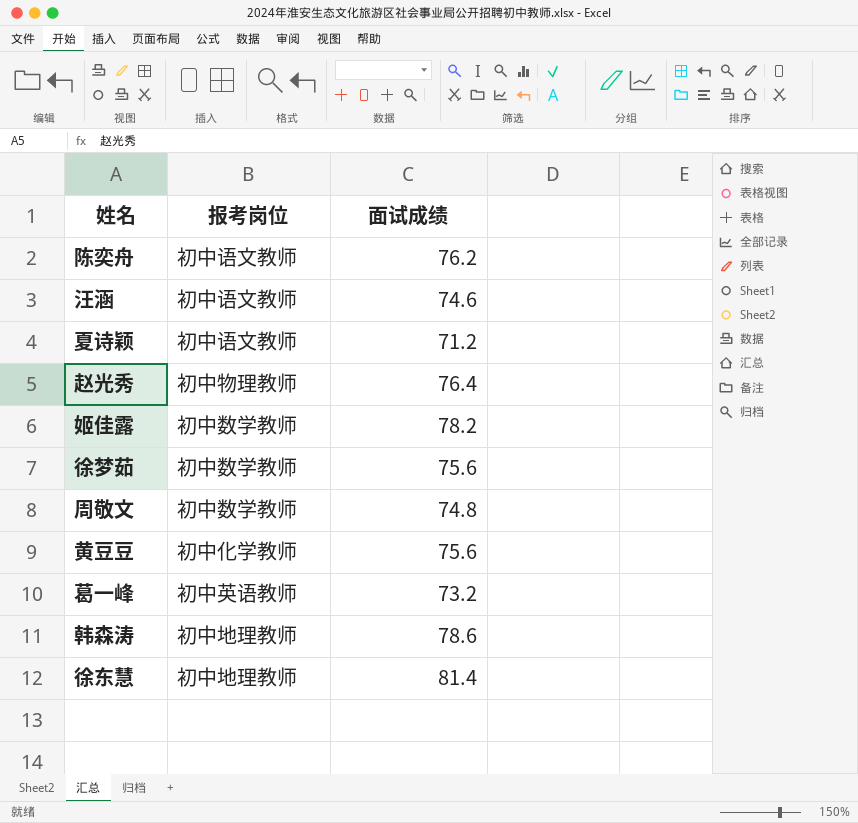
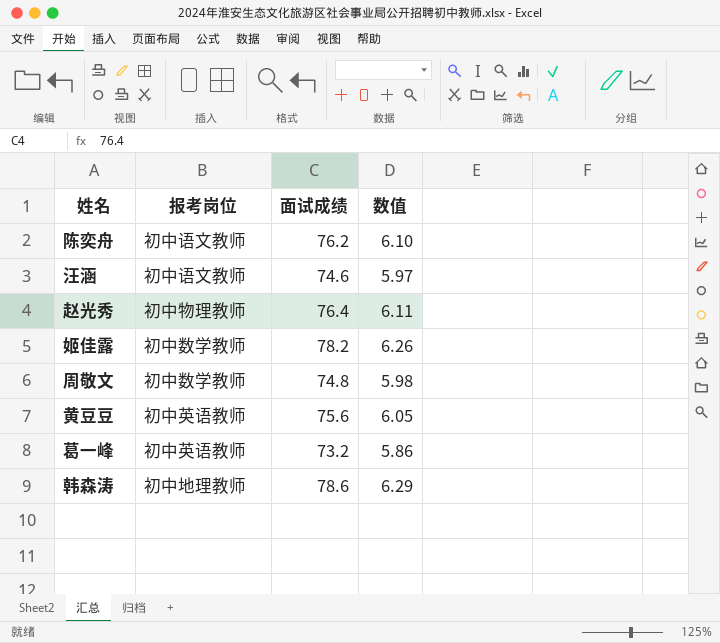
column 数值 | formula: none -> [面试成绩] * 0.08
row 夏诗颖: 初中语文教师 | 71.2 -> none
row 徐梦茹: 初中数学教师 | 75.6 -> none
row 徐东慧: 初中地理教师 | 81.4 -> none
黄豆豆 | 报考岗位: 初中化学教师 -> 初中英语教师

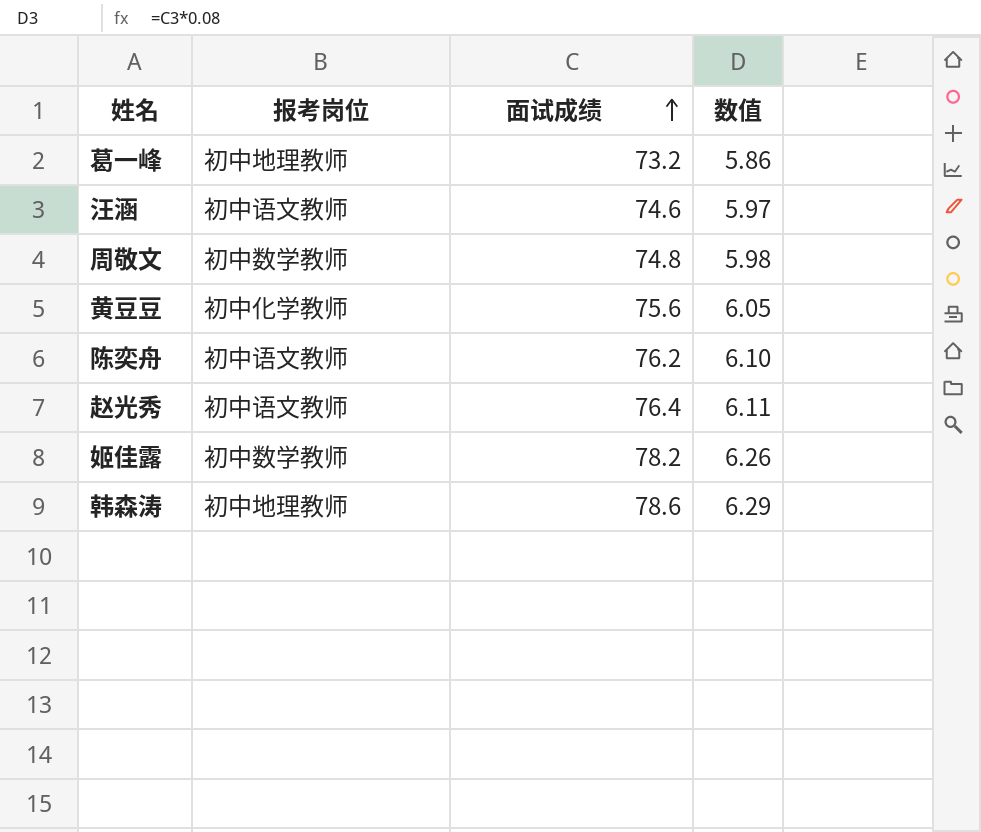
row order: none -> 面试成绩 ascending
葛一峰 | 报考岗位: 初中英语教师 -> 初中地理教师
黄豆豆 | 报考岗位: 初中英语教师 -> 初中化学教师
赵光秀 | 报考岗位: 初中物理教师 -> 初中语文教师

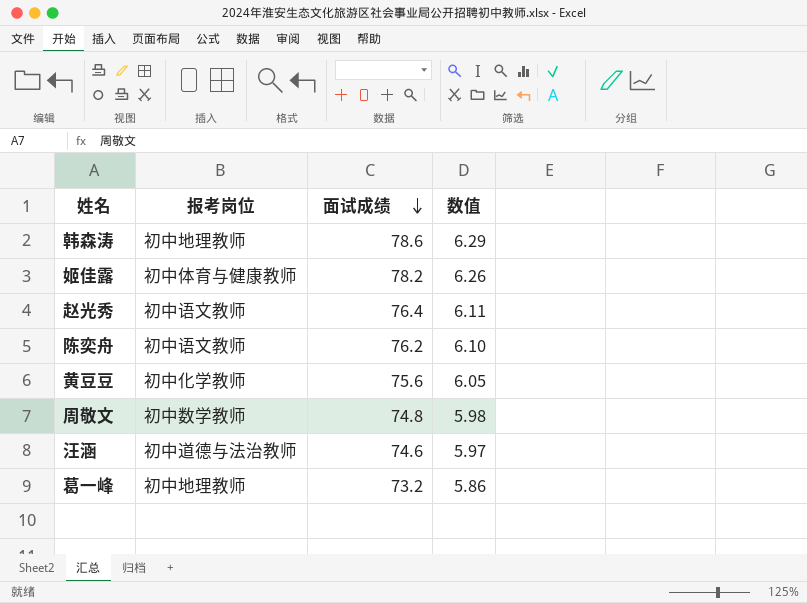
row order: 面试成绩 ascending -> 面试成绩 descending
姬佳露 | 报考岗位: 初中数学教师 -> 初中体育与健康教师
汪涵 | 报考岗位: 初中语文教师 -> 初中道德与法治教师

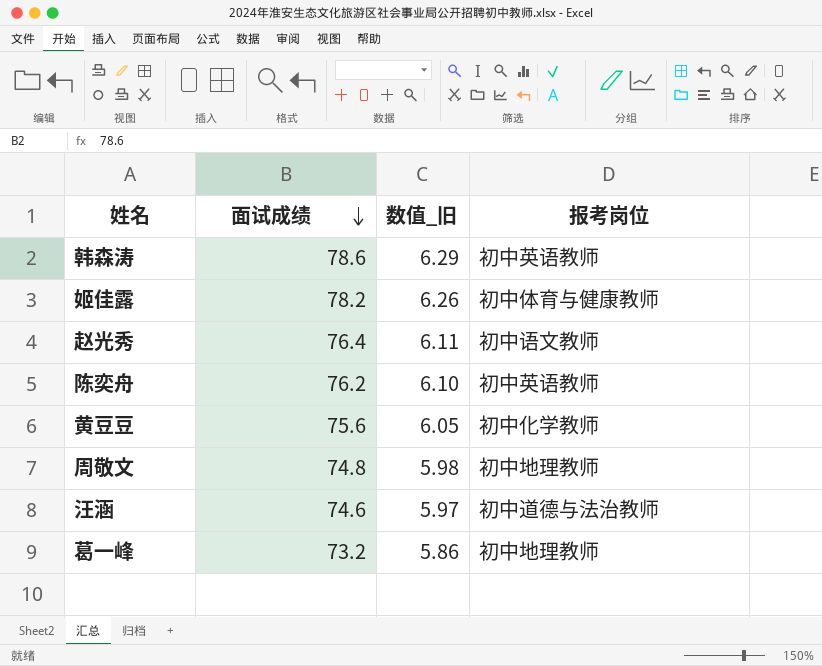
column name: 数值 -> 数值_旧
column 报考岗位 | position: 2 -> 4
韩森涛 | 报考岗位: 初中地理教师 -> 初中英语教师
陈奕舟 | 报考岗位: 初中语文教师 -> 初中英语教师
周敬文 | 报考岗位: 初中数学教师 -> 初中地理教师

